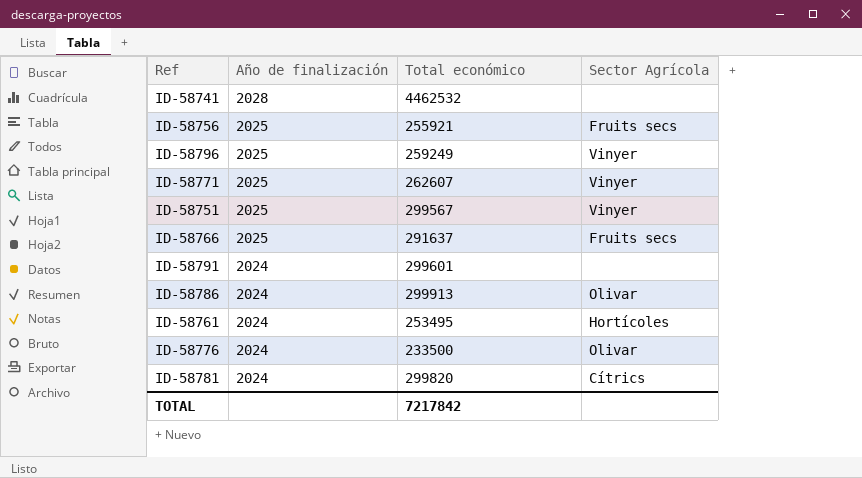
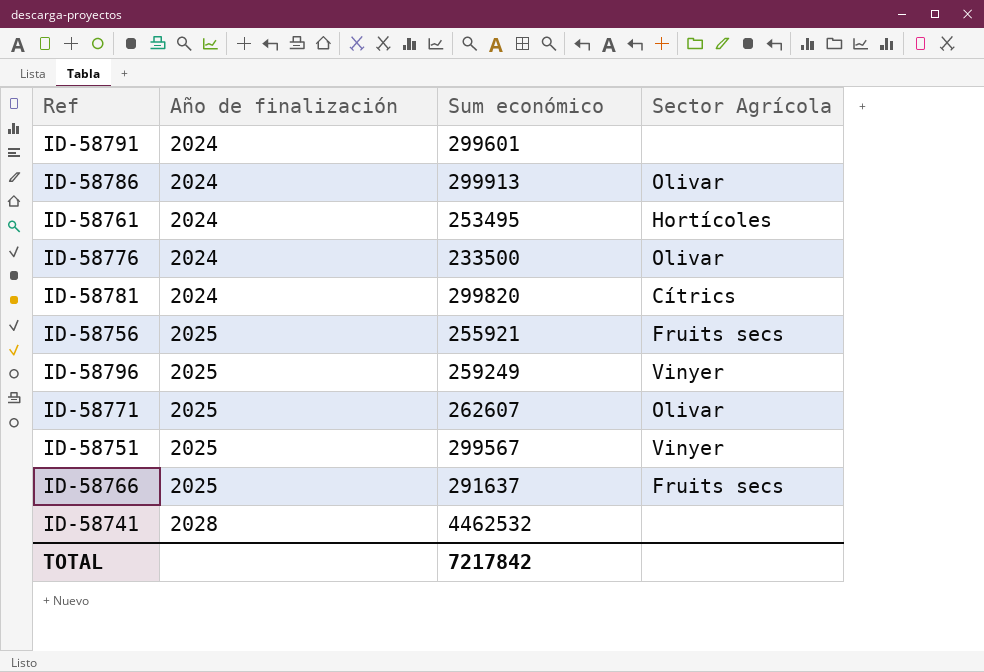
row order: Año de finalización descending -> Año de finalización ascending
column name: Total económico -> Sum económico
ID-58771 | Sector Agrícola: Vinyer -> Olivar

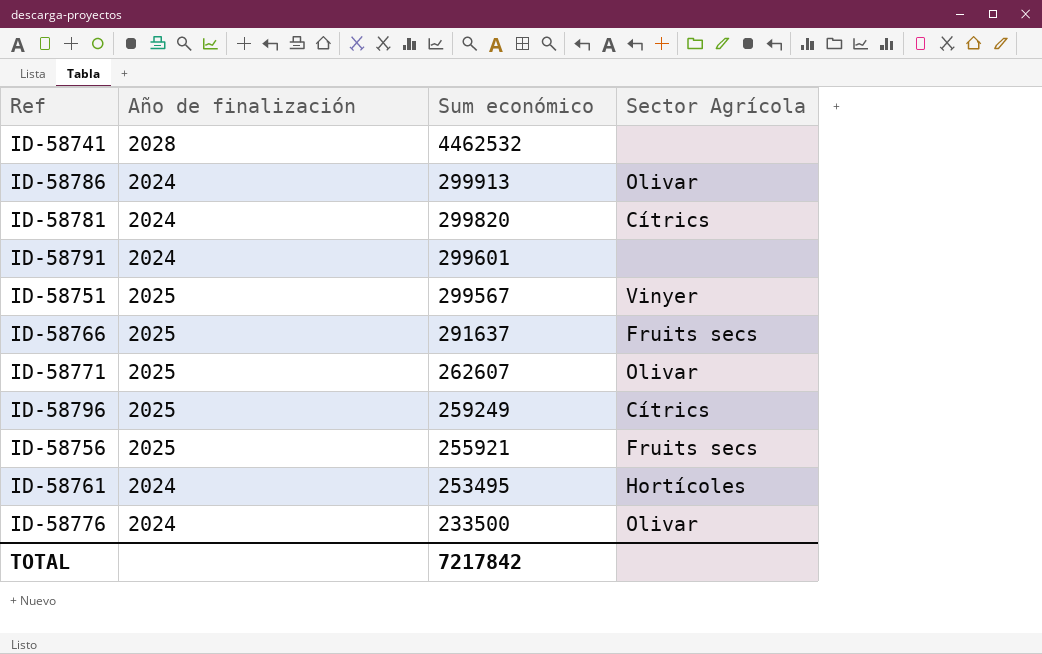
row order: Año de finalización ascending -> Sum económico descending
ID-58796 | Sector Agrícola: Vinyer -> Cítrics

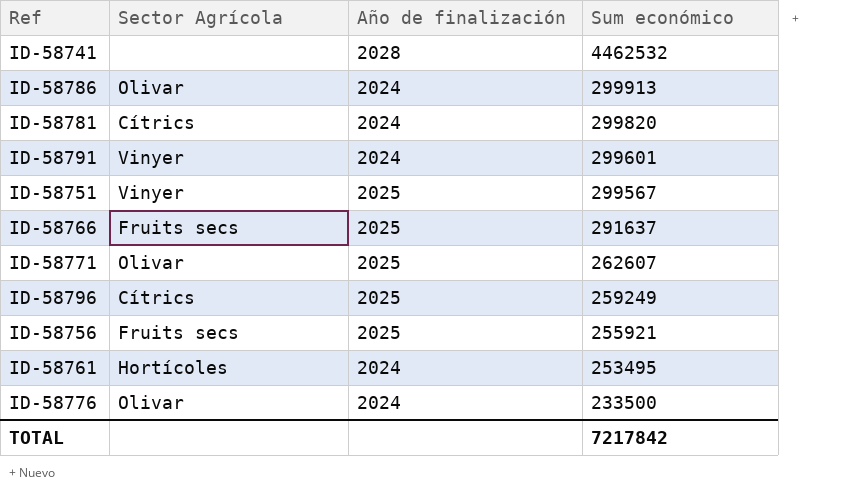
column Sector Agrícola | position: 4 -> 2
ID-58791 | Sector Agrícola: none -> Vinyer

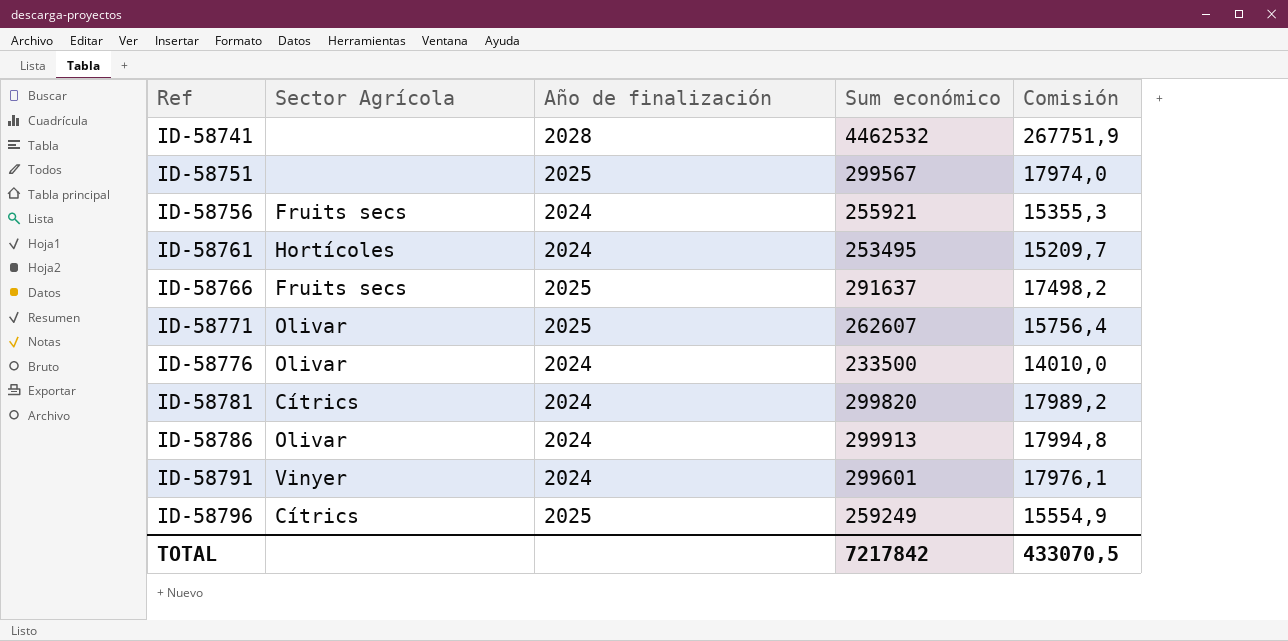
row order: Sum económico descending -> Ref ascending
column Comisión | formula: none -> [Sum económico] * 0,06
ID-58751 | Sector Agrícola: Vinyer -> none
ID-58756 | Año de finalización: 2025 -> 2024

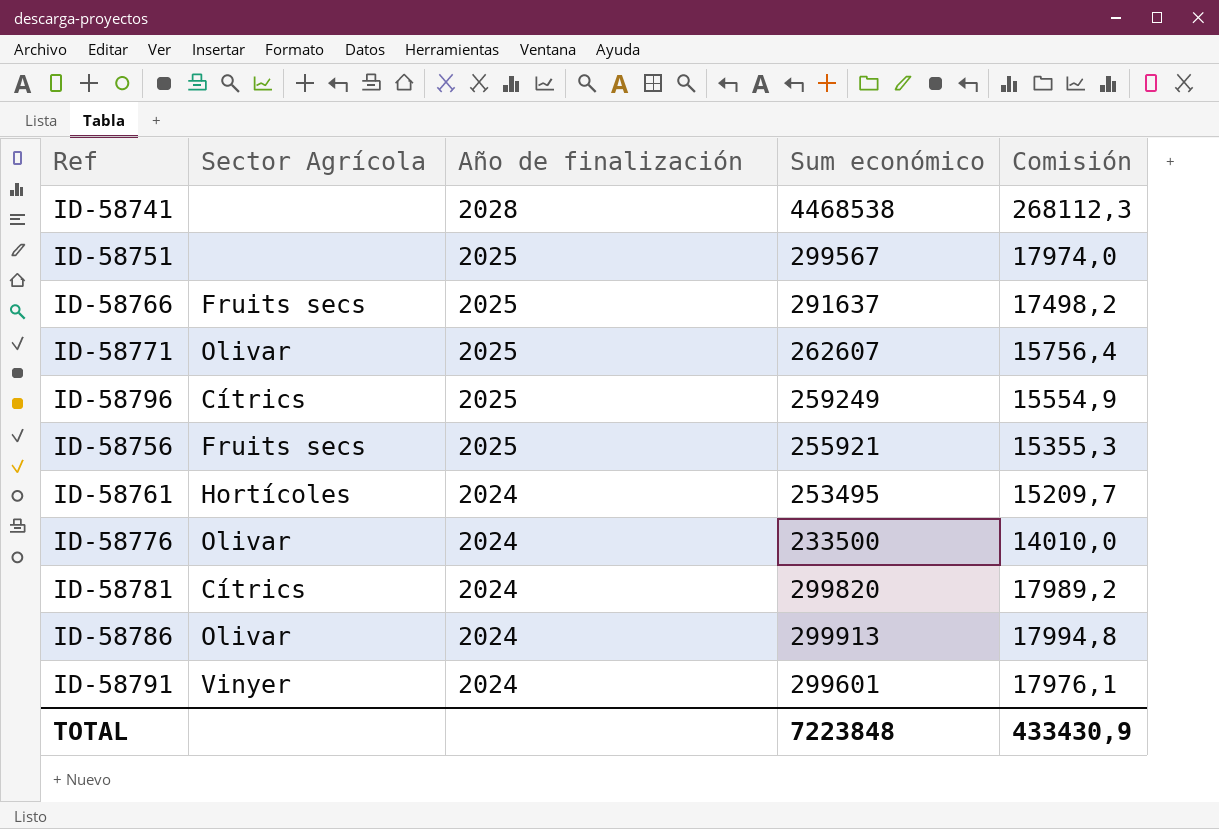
row order: Ref ascending -> Año de finalización descending
ID-58741 | Sum económico: 4462532 -> 4468538
ID-58741 | Comisión: 267751,9 -> 268112,3
ID-58756 | Año de finalización: 2024 -> 2025
TOTAL | Sum económico: 7217842 -> 7223848
TOTAL | Comisión: 433070,5 -> 433430,9

